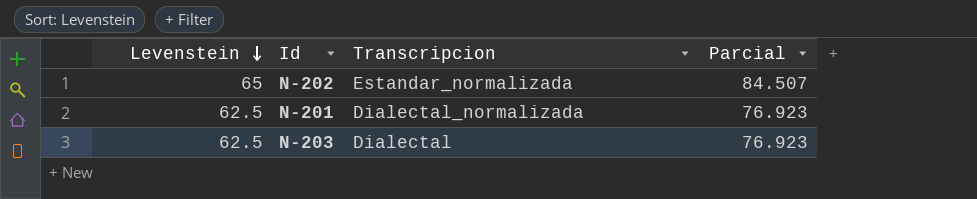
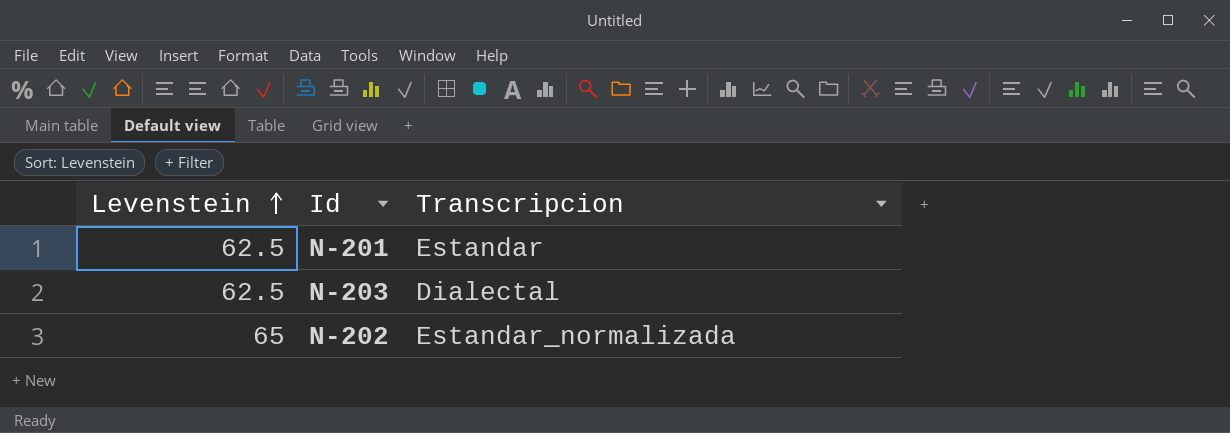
row order: Levenstein descending -> Levenstein ascending
column Parcial | position: 4 -> none
N-201 | Transcripcion: Dialectal_normalizada -> Estandar

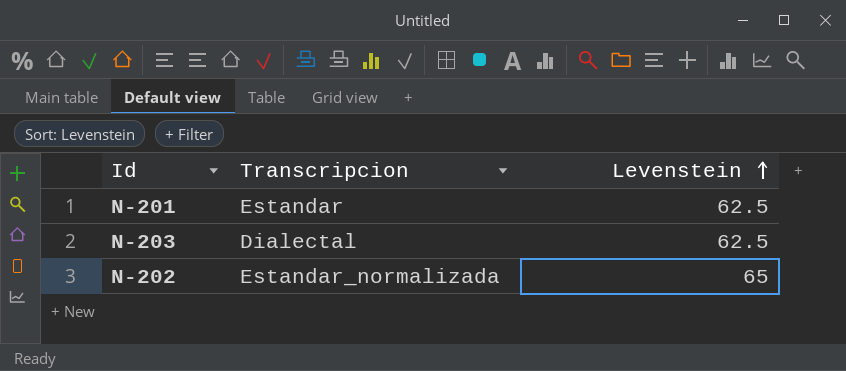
column Levenstein | position: 1 -> 3

